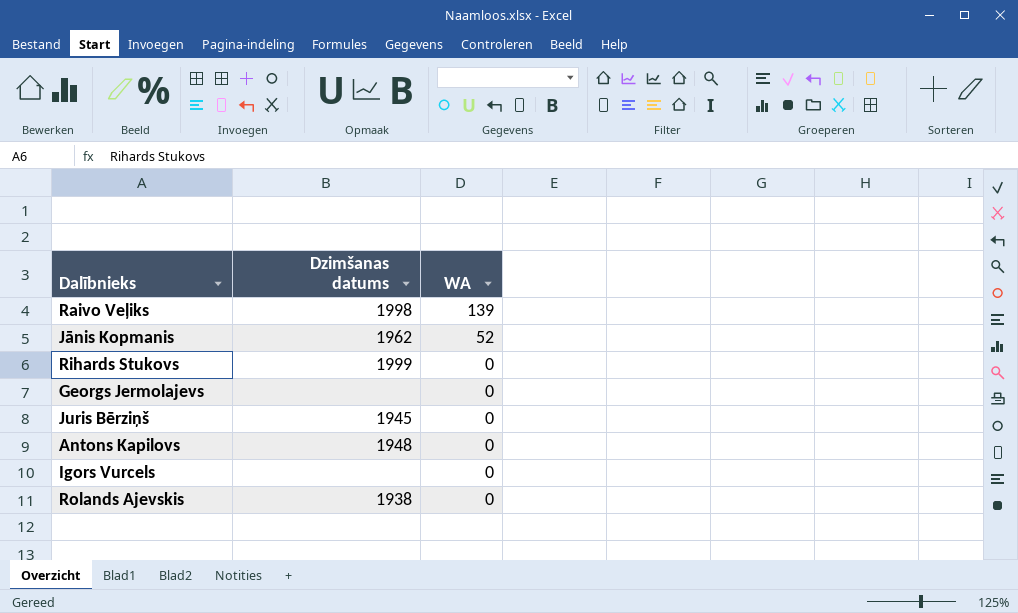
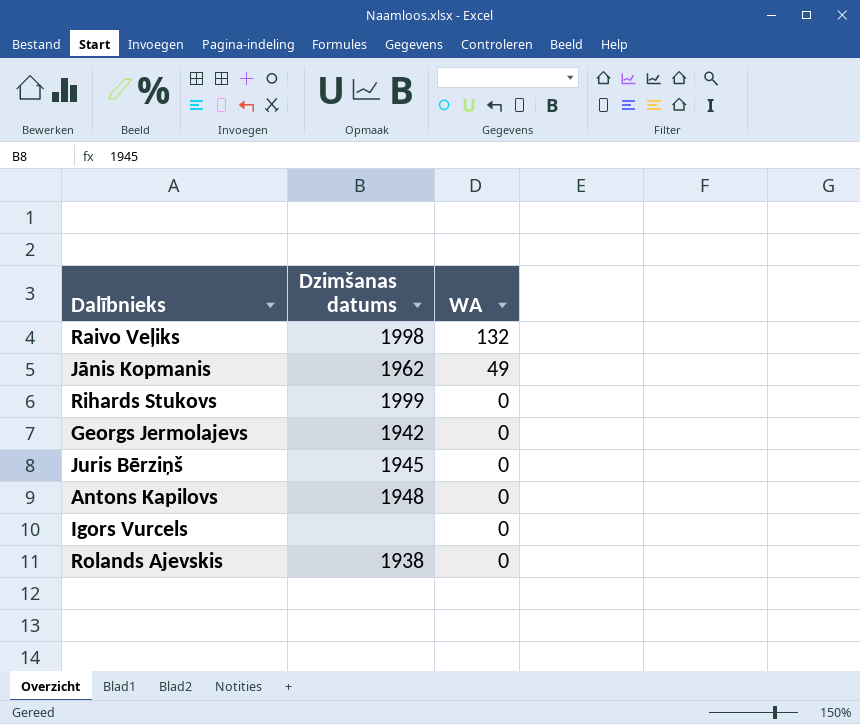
Raivo Veļiks | WA: 139 -> 132
Jānis Kopmanis | WA: 52 -> 49
Georgs Jermolajevs | Dzimšanas datums: none -> 1942

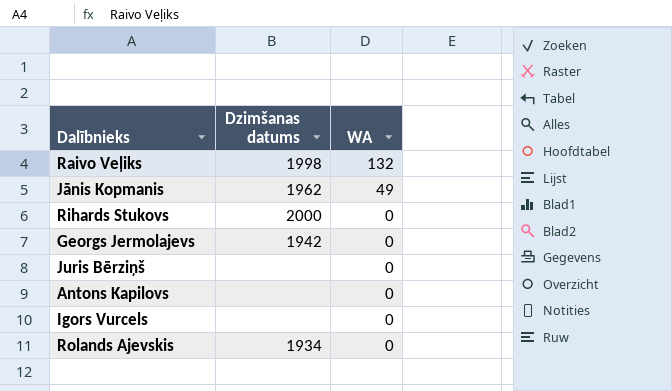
Rihards Stukovs | Dzimšanas datums: 1999 -> 2000
Juris Bērziņš | Dzimšanas datums: 1945 -> none
Antons Kapilovs | Dzimšanas datums: 1948 -> none
Rolands Ajevskis | Dzimšanas datums: 1938 -> 1934

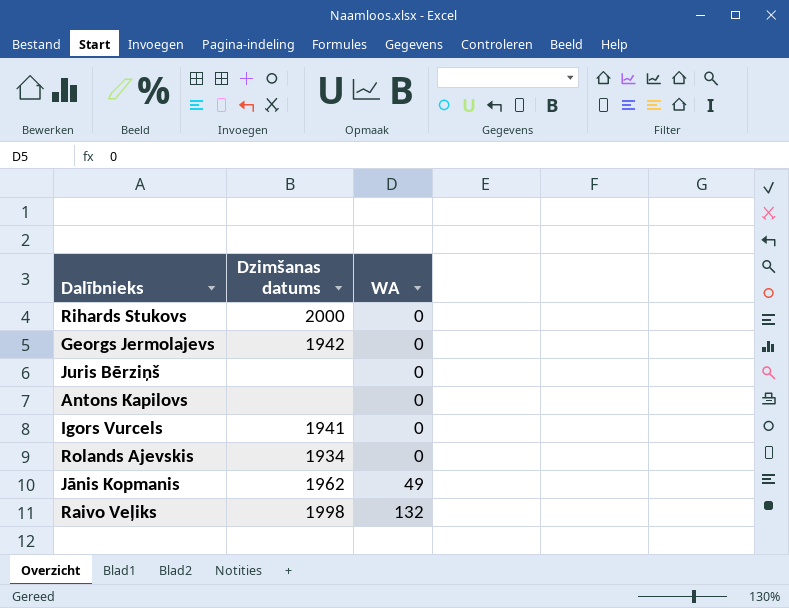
row order: WA descending -> WA ascending
Igors Vurcels | Dzimšanas datums: none -> 1941

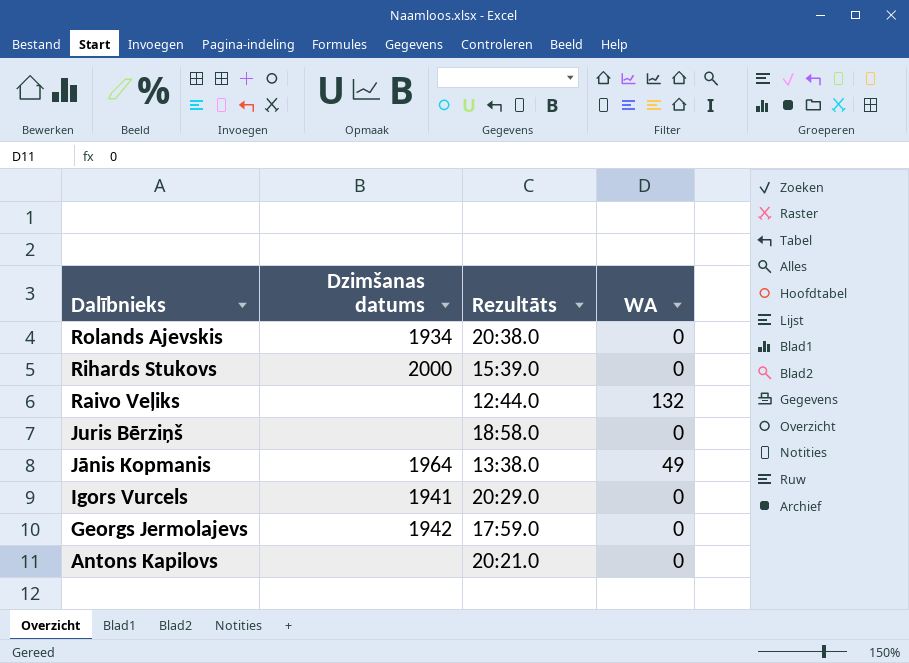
row order: WA ascending -> Dalībnieks descending
column Rezultāts | position: none -> 3
Raivo Veļiks | Dzimšanas datums: 1998 -> none
Jānis Kopmanis | Dzimšanas datums: 1962 -> 1964

